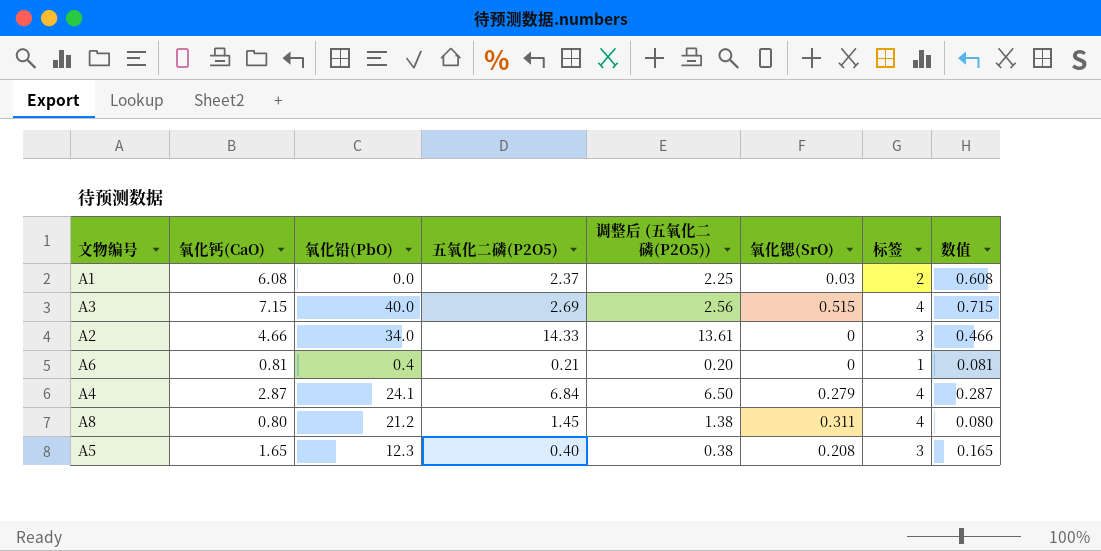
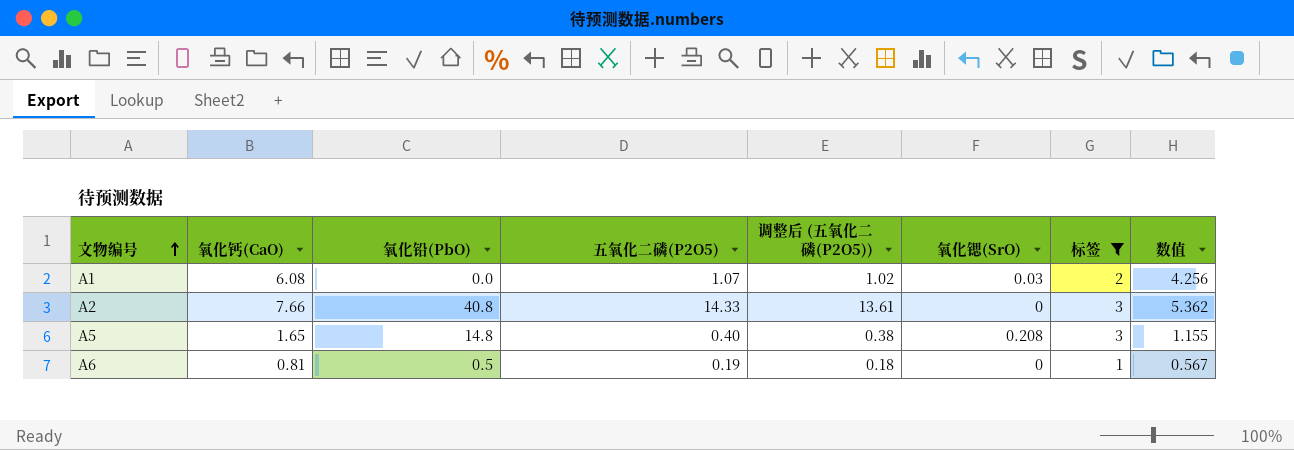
filter: none -> 标签 != 4
row order: none -> 文物编号 ascending
column 数值 | formula: [氧化钙(CaO)] * 0.1 -> [氧化钙(CaO)] * 0.7
A1 | 五氧化二磷(P2O5): 2.37 -> 1.07
A1 | 调整后 (五氧化二磷(P2O5)): 2.25 -> 1.02
A2 | 氧化钙(CaO): 4.66 -> 7.66
A2 | 氧化铅(PbO): 34.0 -> 40.8
A5 | 氧化铅(PbO): 12.3 -> 14.8
A6 | 氧化铅(PbO): 0.4 -> 0.5
A6 | 五氧化二磷(P2O5): 0.21 -> 0.19
A6 | 调整后 (五氧化二磷(P2O5)): 0.20 -> 0.18

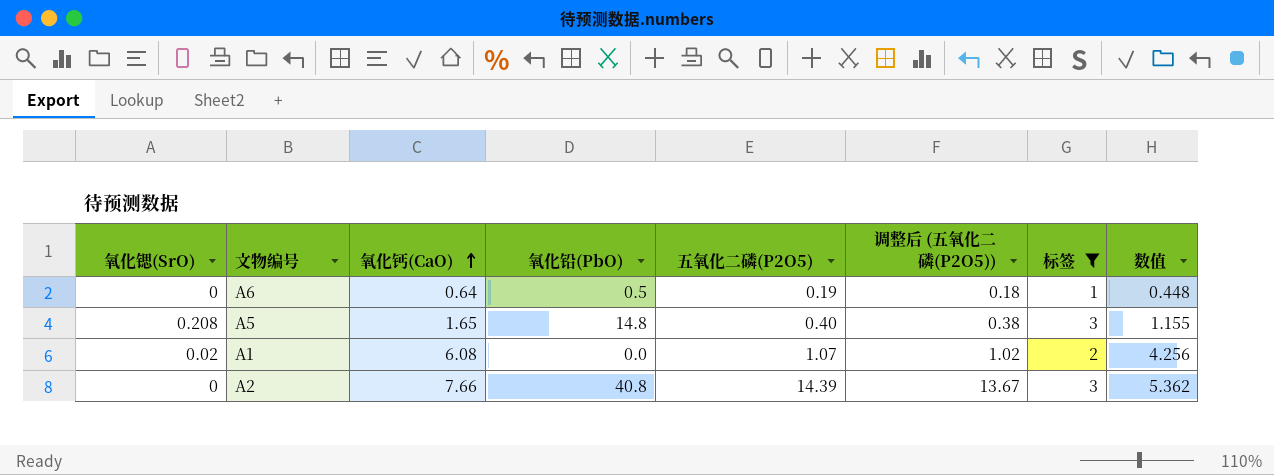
row order: 文物编号 ascending -> 氧化钙(CaO) ascending
column 氧化锶(SrO) | position: 6 -> 1
A6 | 氧化钙(CaO): 0.81 -> 0.64
A6 | 数值: 0.567 -> 0.448
A1 | 氧化锶(SrO): 0.03 -> 0.02
A2 | 五氧化二磷(P2O5): 14.33 -> 14.39
A2 | 调整后 (五氧化二磷(P2O5)): 13.61 -> 13.67

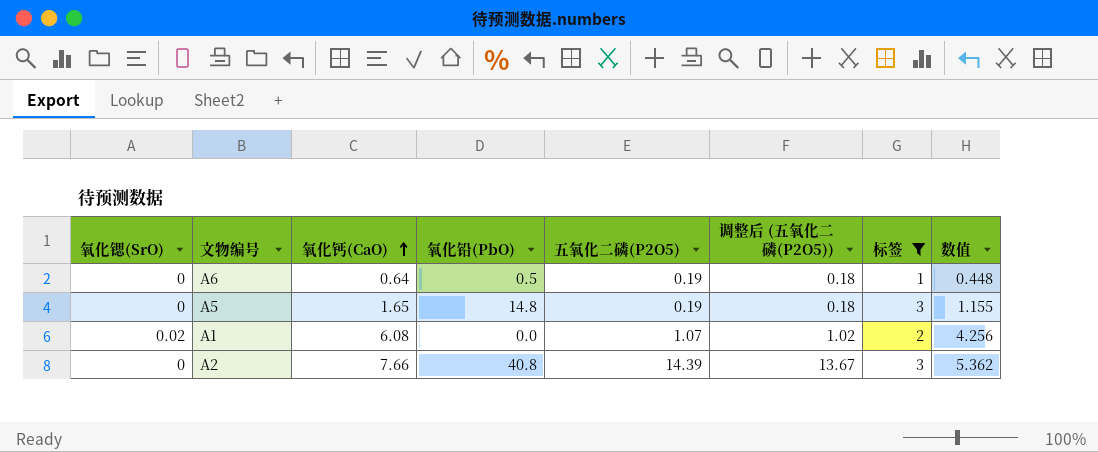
A5 | 氧化锶(SrO): 0.208 -> 0
A5 | 五氧化二磷(P2O5): 0.40 -> 0.19
A5 | 调整后 (五氧化二磷(P2O5)): 0.38 -> 0.18

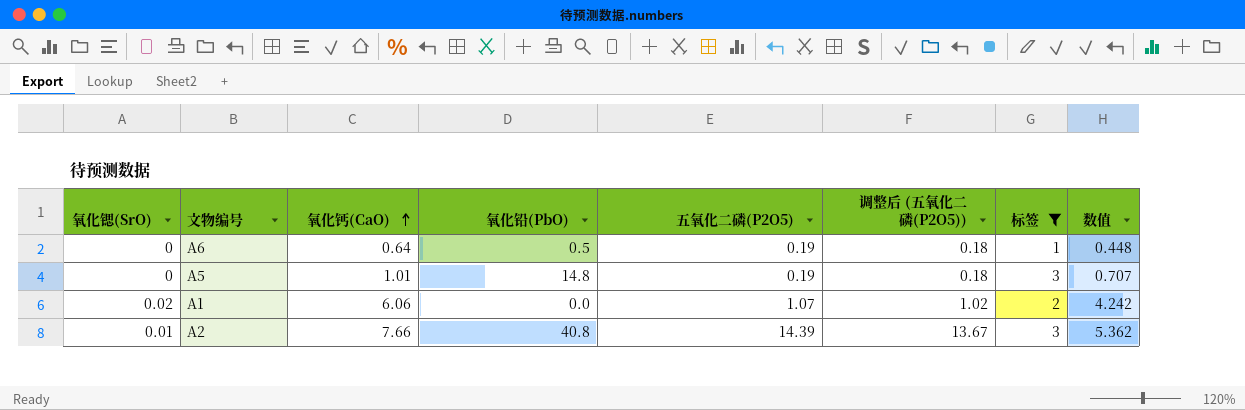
A5 | 氧化钙(CaO): 1.65 -> 1.01
A5 | 数值: 1.155 -> 0.707
A1 | 氧化钙(CaO): 6.08 -> 6.06
A1 | 数值: 4.256 -> 4.242
A2 | 氧化锶(SrO): 0 -> 0.01

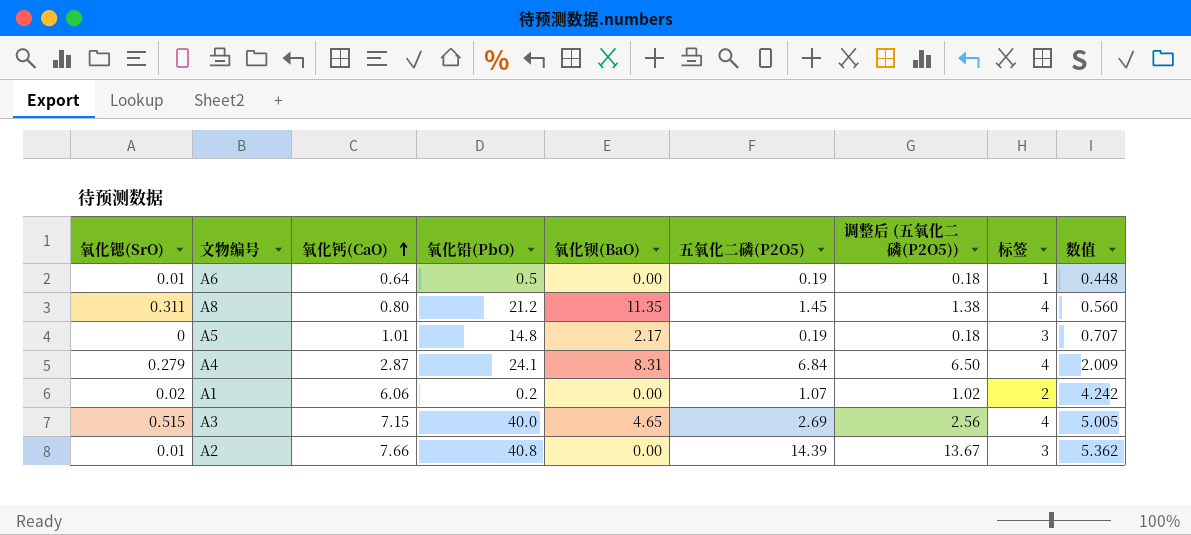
filter: 标签 != 4 -> none
column 氧化钡(BaO) | position: none -> 5
A6 | 氧化锶(SrO): 0 -> 0.01
A1 | 氧化铅(PbO): 0.0 -> 0.2

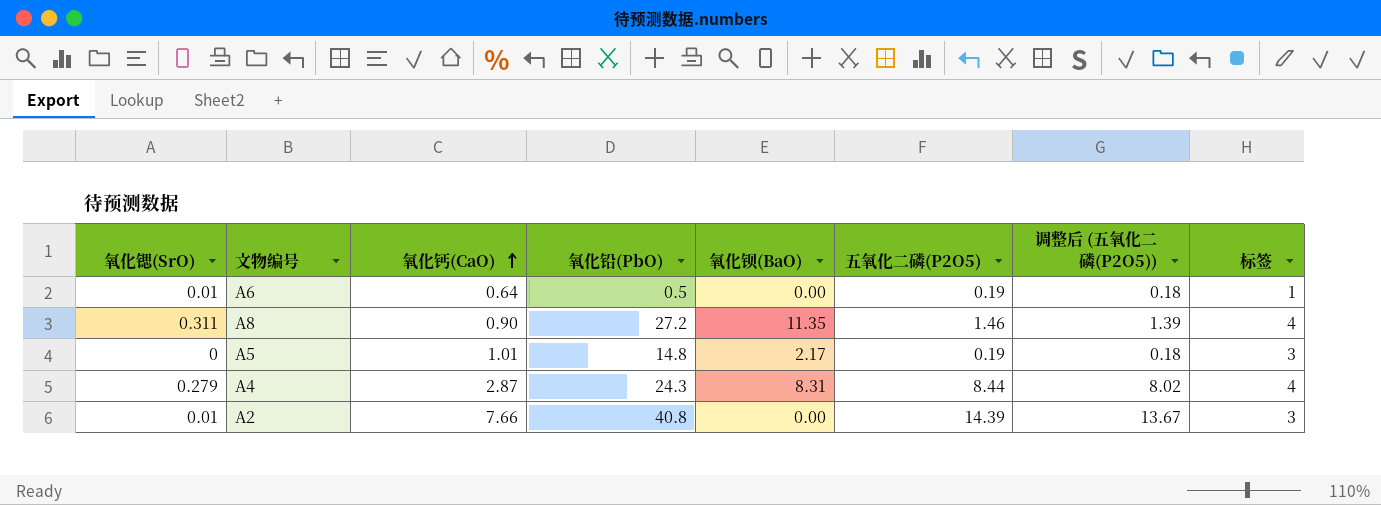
column 数值 | formula: [氧化钙(CaO)] * 0.7 -> none
row A1: 0.02 | 6.06 | 0.2 | 0.00 | 1.07 | 1.02 | 2 | 4.242 -> none
row A3: 0.515 | 7.15 | 40.0 | 4.65 | 2.69 | 2.56 | 4 | 5.005 -> none
A8 | 氧化钙(CaO): 0.80 -> 0.90
A8 | 氧化铅(PbO): 21.2 -> 27.2
A8 | 五氧化二磷(P2O5): 1.45 -> 1.46
A8 | 调整后 (五氧化二磷(P2O5)): 1.38 -> 1.39
A4 | 氧化铅(PbO): 24.1 -> 24.3
A4 | 五氧化二磷(P2O5): 6.84 -> 8.44
A4 | 调整后 (五氧化二磷(P2O5)): 6.50 -> 8.02

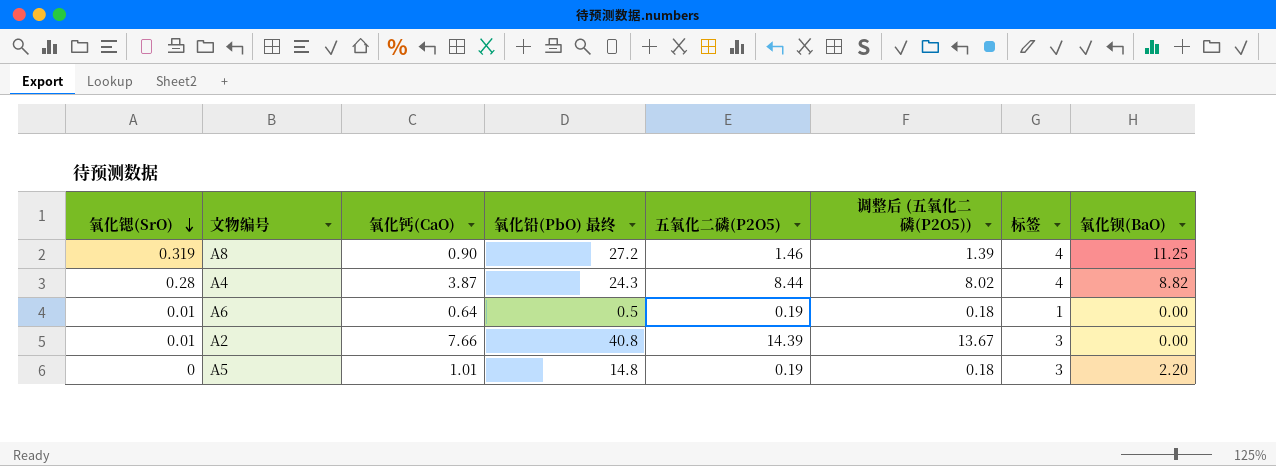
row order: 氧化钙(CaO) ascending -> 氧化锶(SrO) descending
column name: 氧化铅(PbO) -> 氧化铅(PbO) 最终
column 氧化钡(BaO) | position: 5 -> 8
A8 | 氧化锶(SrO): 0.311 -> 0.319
A8 | 氧化钡(BaO): 11.35 -> 11.25
A4 | 氧化锶(SrO): 0.279 -> 0.28
A4 | 氧化钙(CaO): 2.87 -> 3.87
A4 | 氧化钡(BaO): 8.31 -> 8.82
A5 | 氧化钡(BaO): 2.17 -> 2.20

